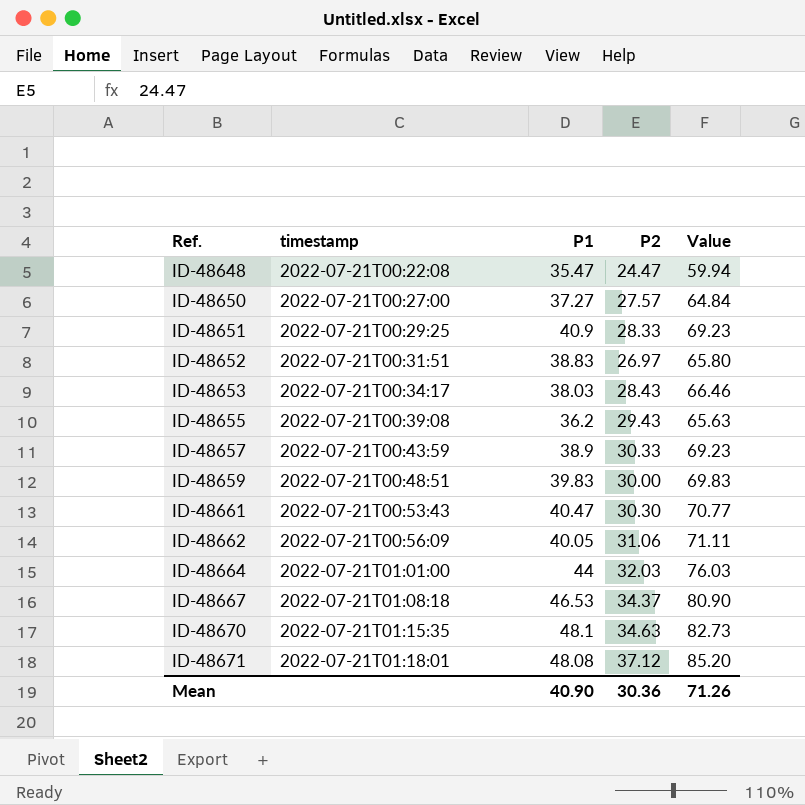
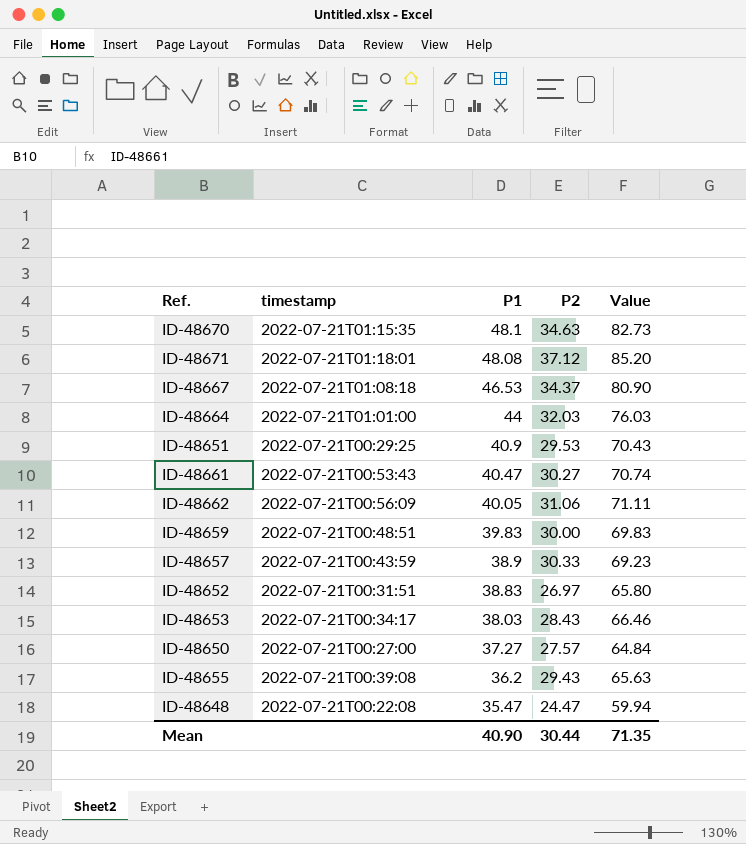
row order: Ref. ascending -> P1 descending
ID-48651 | P2: 28.33 -> 29.53
ID-48651 | Value: 69.23 -> 70.43
ID-48661 | P2: 30.30 -> 30.27
ID-48661 | Value: 70.77 -> 70.74
Mean | P2: 30.36 -> 30.44
Mean | Value: 71.26 -> 71.35

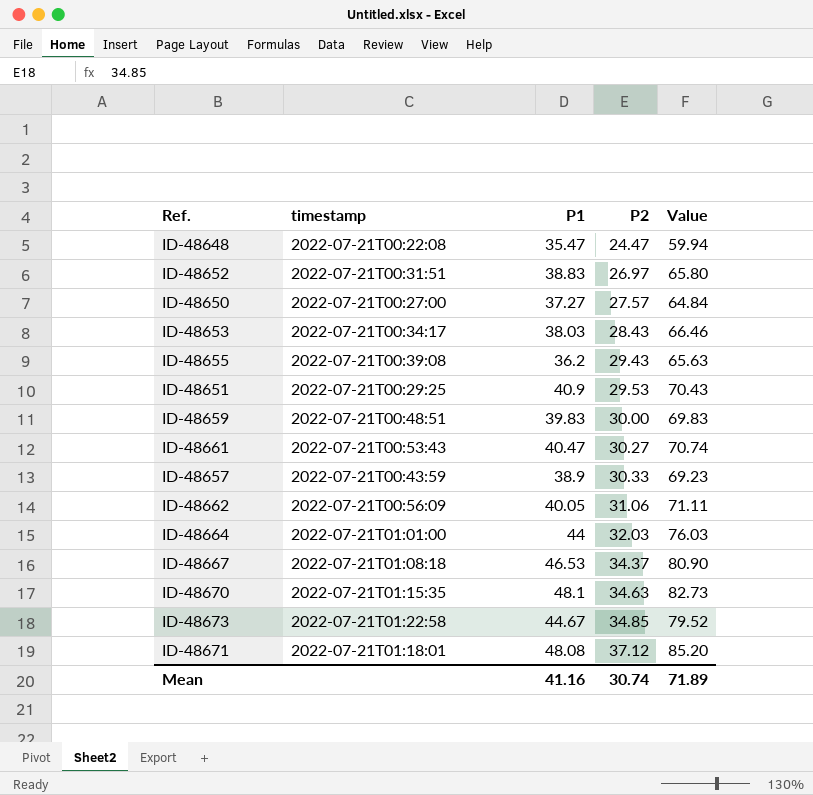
row order: P1 descending -> P2 ascending
row ID-48673: none -> 2022-07-21T01:22:58 | 44.67 | 34.85 | 79.52
Mean | P1: 40.90 -> 41.16
Mean | P2: 30.44 -> 30.74
Mean | Value: 71.35 -> 71.89

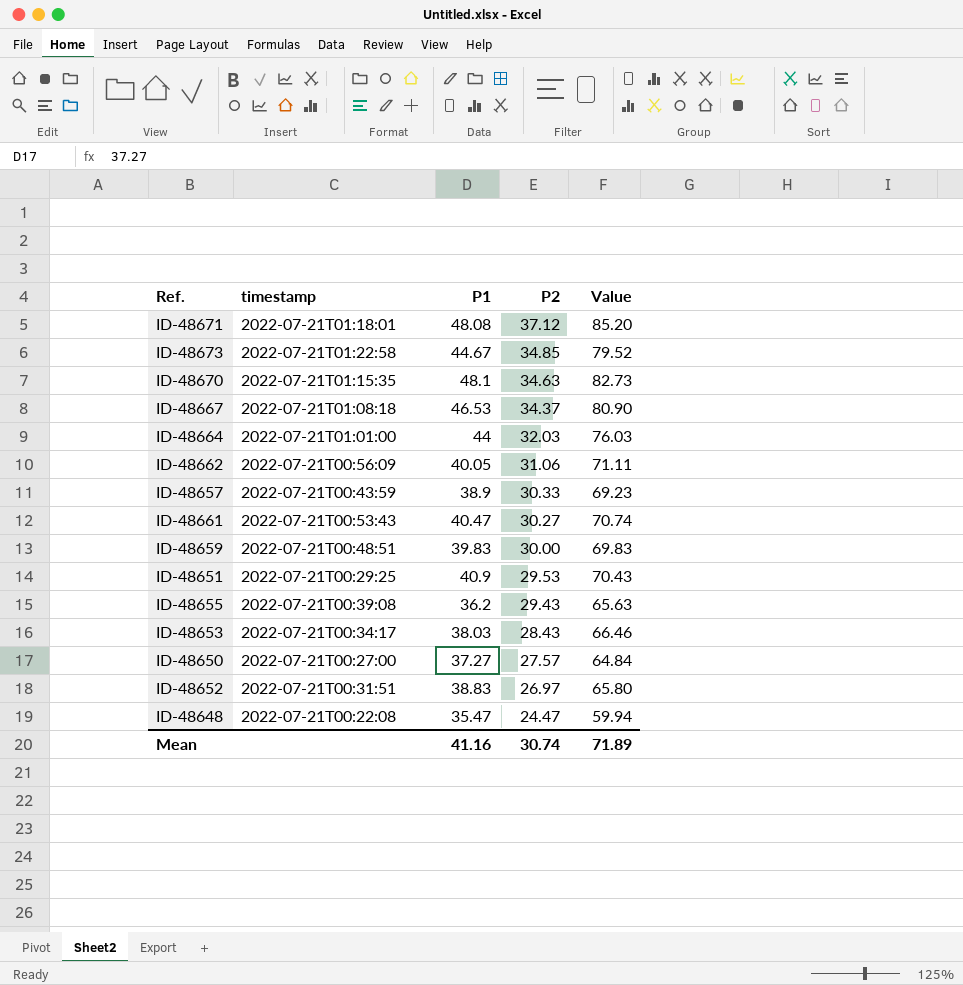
row order: P2 ascending -> P2 descending

